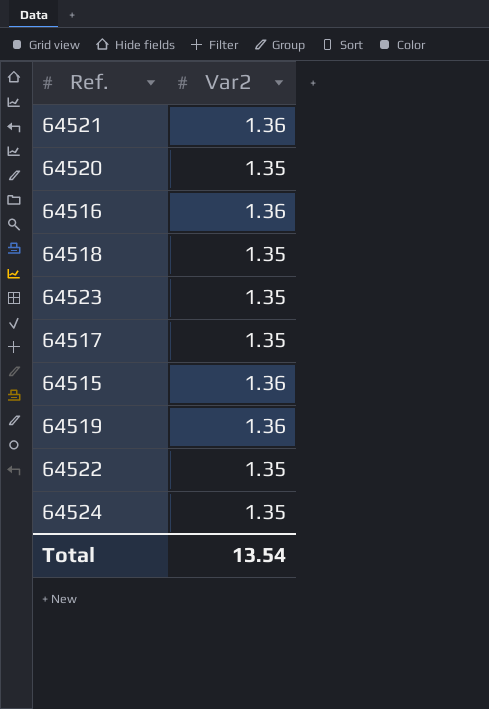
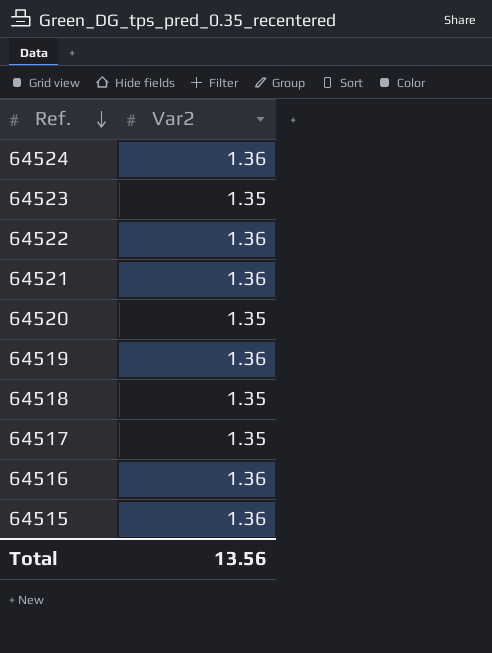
row order: none -> Ref. descending
64524 | Var2: 1.35 -> 1.36
64522 | Var2: 1.35 -> 1.36
Total | Var2: 13.54 -> 13.56

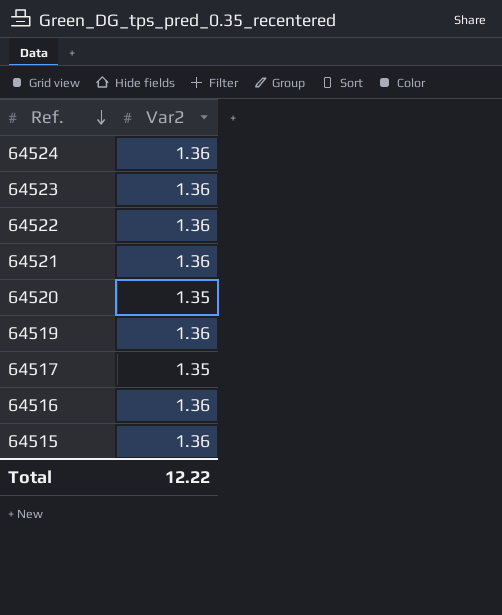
row 64518: 1.35 -> none
64523 | Var2: 1.35 -> 1.36
Total | Var2: 13.56 -> 12.22

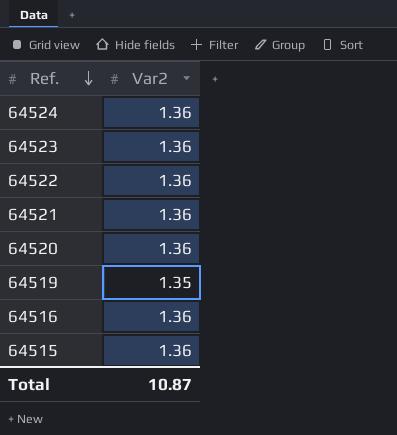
row 64517: 1.35 -> none
64520 | Var2: 1.35 -> 1.36
64519 | Var2: 1.36 -> 1.35
Total | Var2: 12.22 -> 10.87

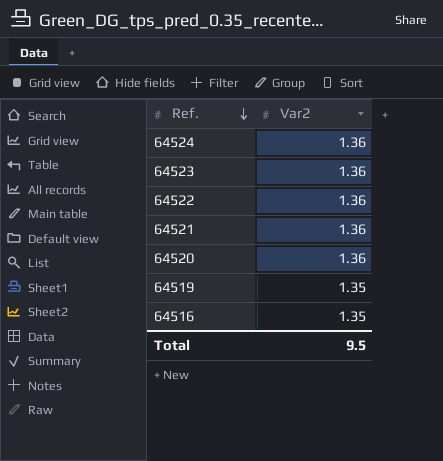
row 64515: 1.36 -> none
64516 | Var2: 1.36 -> 1.35
Total | Var2: 10.87 -> 9.5

